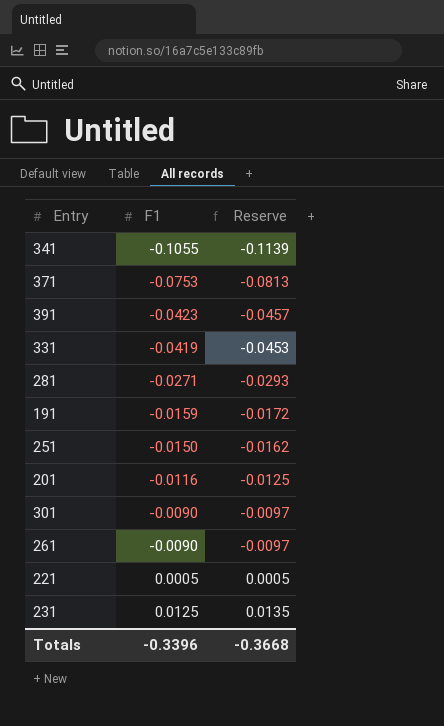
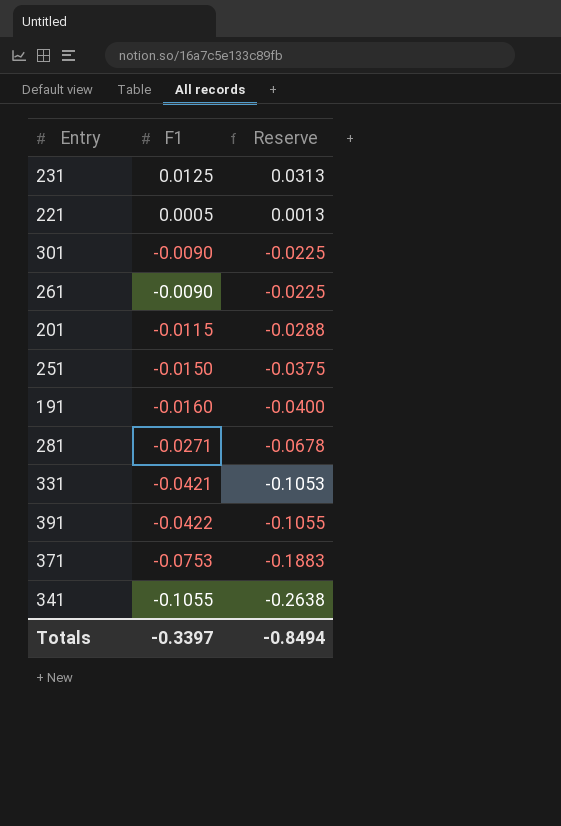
row order: F1 ascending -> F1 descending
column Reserve | formula: [F1] * 1.08 -> [F1] * 2.5
201 | F1: -0.0116 -> -0.0115
191 | F1: -0.0159 -> -0.0160
331 | F1: -0.0419 -> -0.0421
391 | F1: -0.0423 -> -0.0422
Totals | F1: -0.3396 -> -0.3397
Totals | Reserve: -0.3668 -> -0.8494

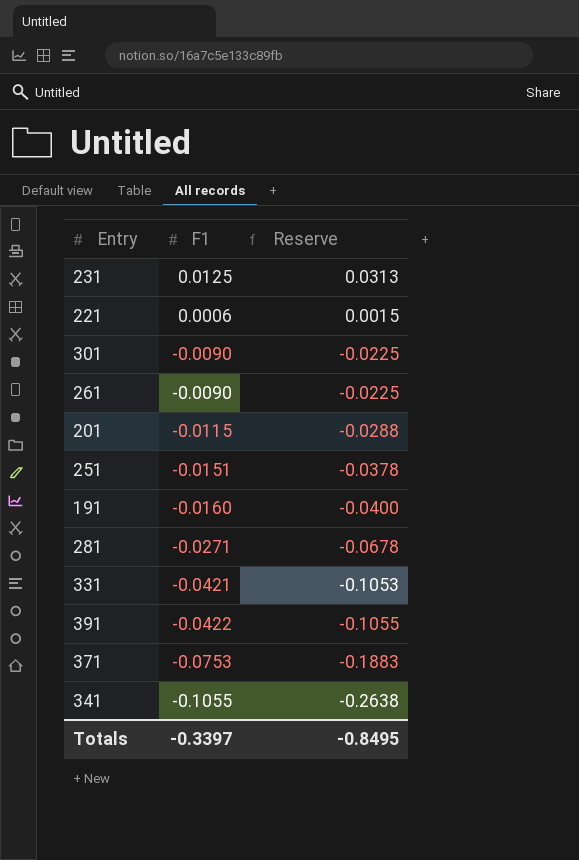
221 | F1: 0.0005 -> 0.0006
221 | Reserve: 0.0013 -> 0.0015
251 | F1: -0.0150 -> -0.0151
251 | Reserve: -0.0375 -> -0.0378
Totals | Reserve: -0.8494 -> -0.8495

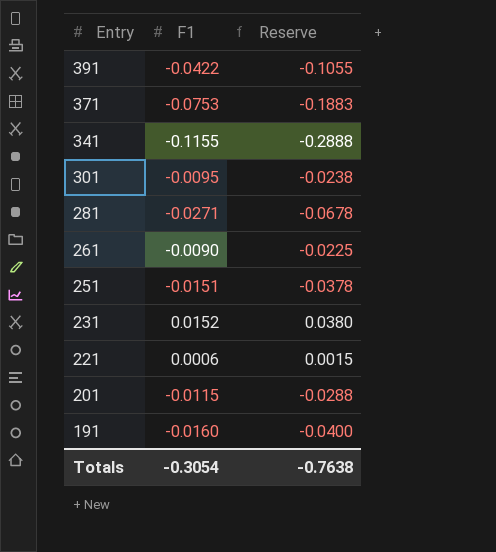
row order: F1 descending -> Entry descending
row 331: -0.0421 | -0.1053 -> none
341 | F1: -0.1055 -> -0.1155
341 | Reserve: -0.2638 -> -0.2888
301 | F1: -0.0090 -> -0.0095
301 | Reserve: -0.0225 -> -0.0238
231 | F1: 0.0125 -> 0.0152
231 | Reserve: 0.0313 -> 0.0380
Totals | F1: -0.3397 -> -0.3054
Totals | Reserve: -0.8495 -> -0.7638

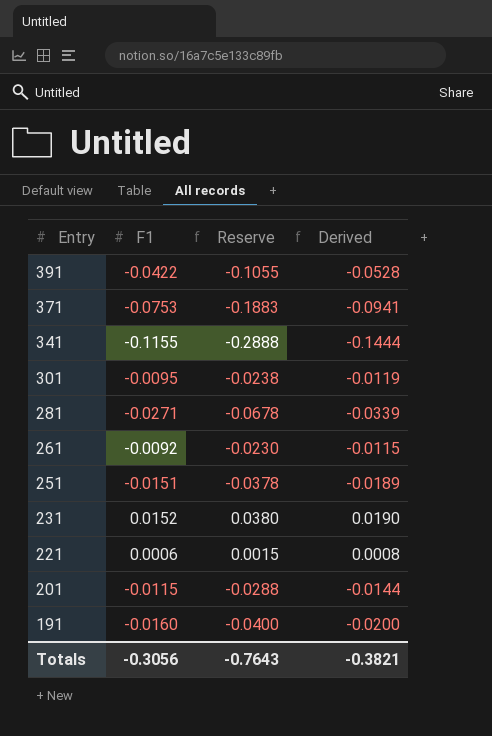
column Derived | formula: none -> [F1] * 1.25
261 | F1: -0.0090 -> -0.0092
261 | Reserve: -0.0225 -> -0.0230
Totals | F1: -0.3054 -> -0.3056
Totals | Reserve: -0.7638 -> -0.7643

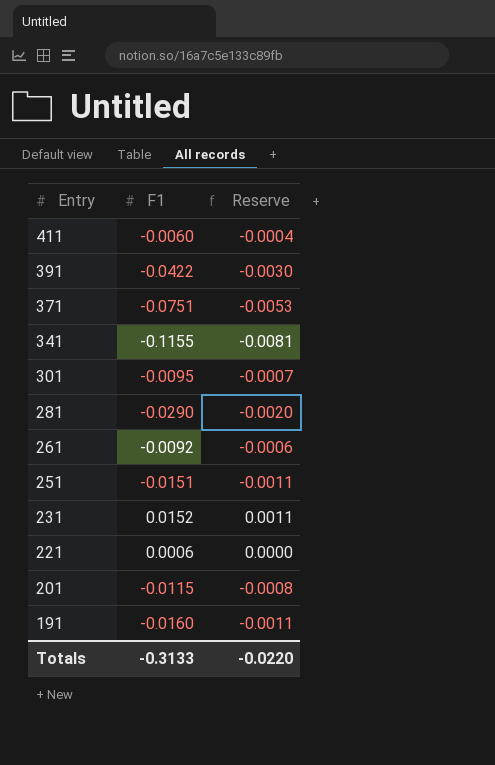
column Derived | formula: [F1] * 1.25 -> none
column Reserve | formula: [F1] * 2.5 -> [F1] * 0.07
row 411: none -> -0.0060 | -0.0004
371 | F1: -0.0753 -> -0.0751
281 | F1: -0.0271 -> -0.0290
Totals | F1: -0.3056 -> -0.3133
Totals | Reserve: -0.7643 -> -0.0220

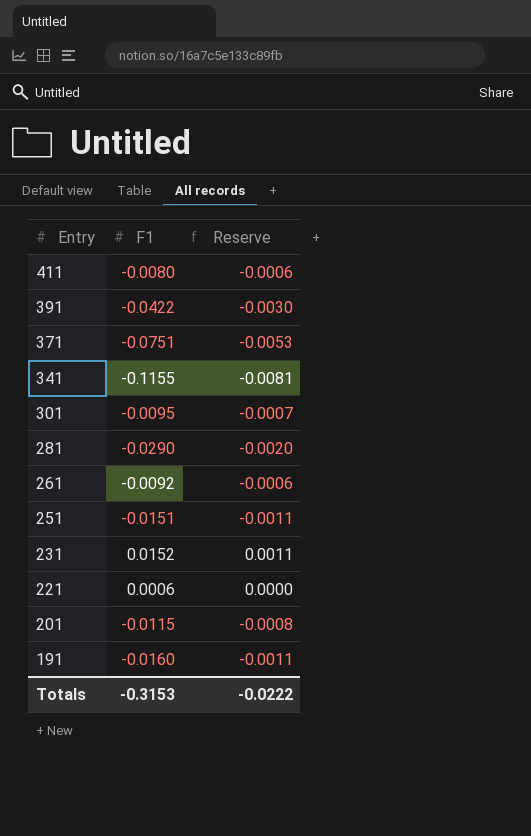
411 | F1: -0.0060 -> -0.0080
411 | Reserve: -0.0004 -> -0.0006
Totals | F1: -0.3133 -> -0.3153
Totals | Reserve: -0.0220 -> -0.0222

